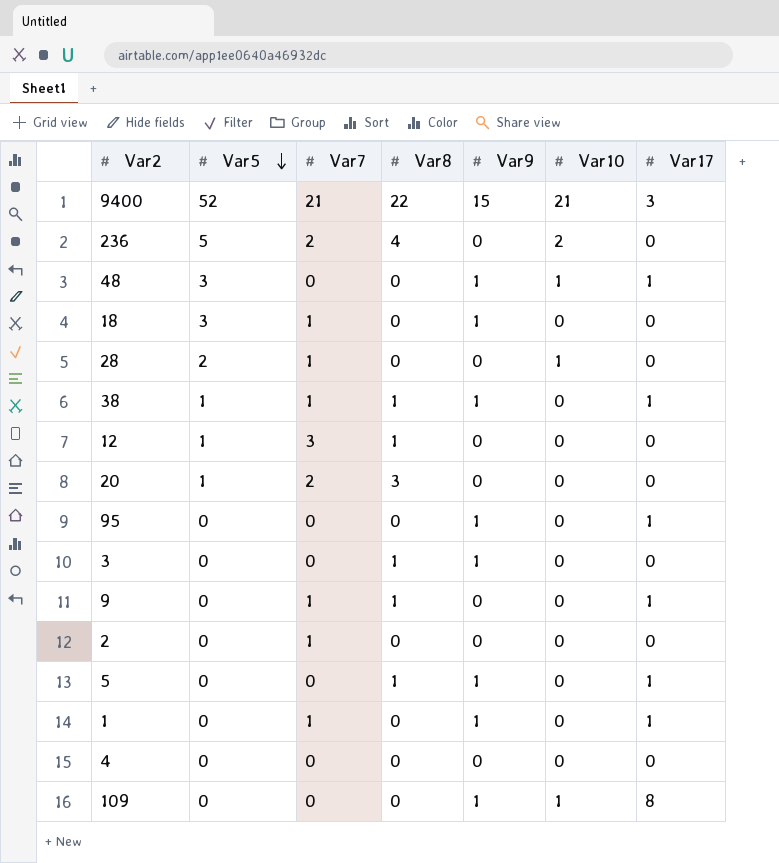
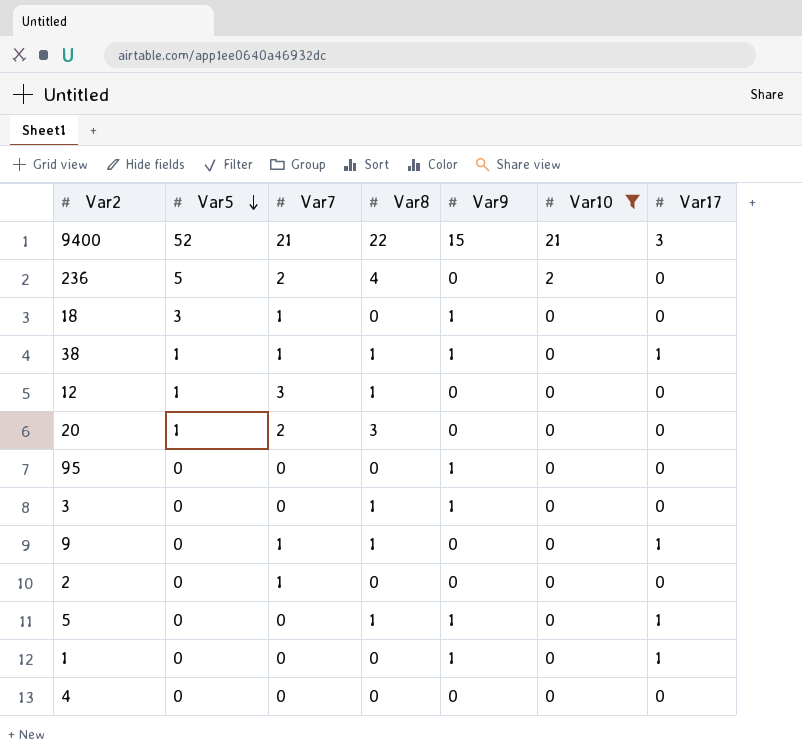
filter: none -> Var10 != 1
95 | Var17: 1 -> 0
1 | Var7: 1 -> 0

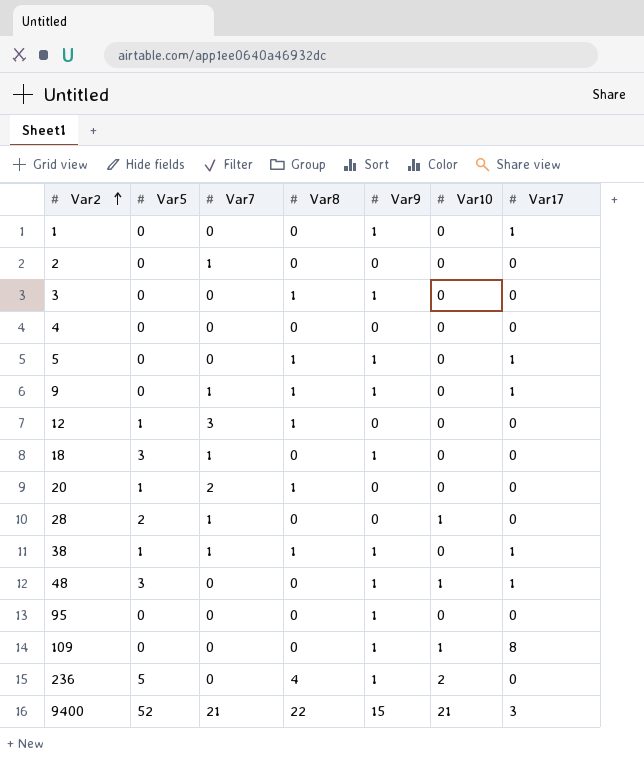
filter: Var10 != 1 -> none
row order: Var5 descending -> Var2 ascending
9 | Var9: 0 -> 1
20 | Var8: 3 -> 1
236 | Var7: 2 -> 0
236 | Var9: 0 -> 1

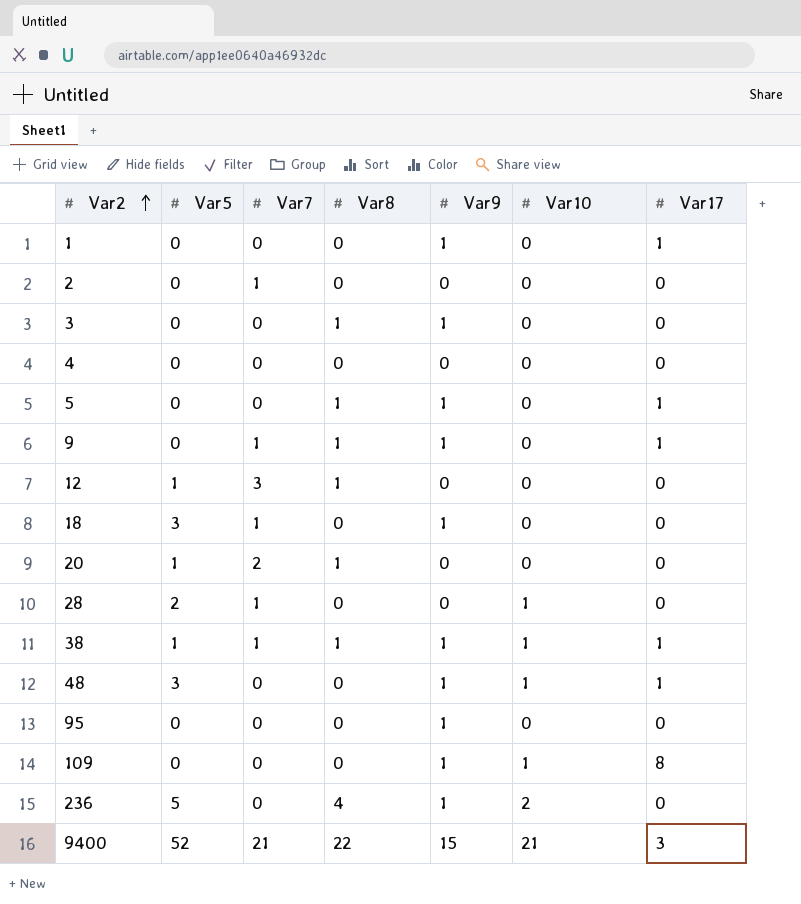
38 | Var10: 0 -> 1

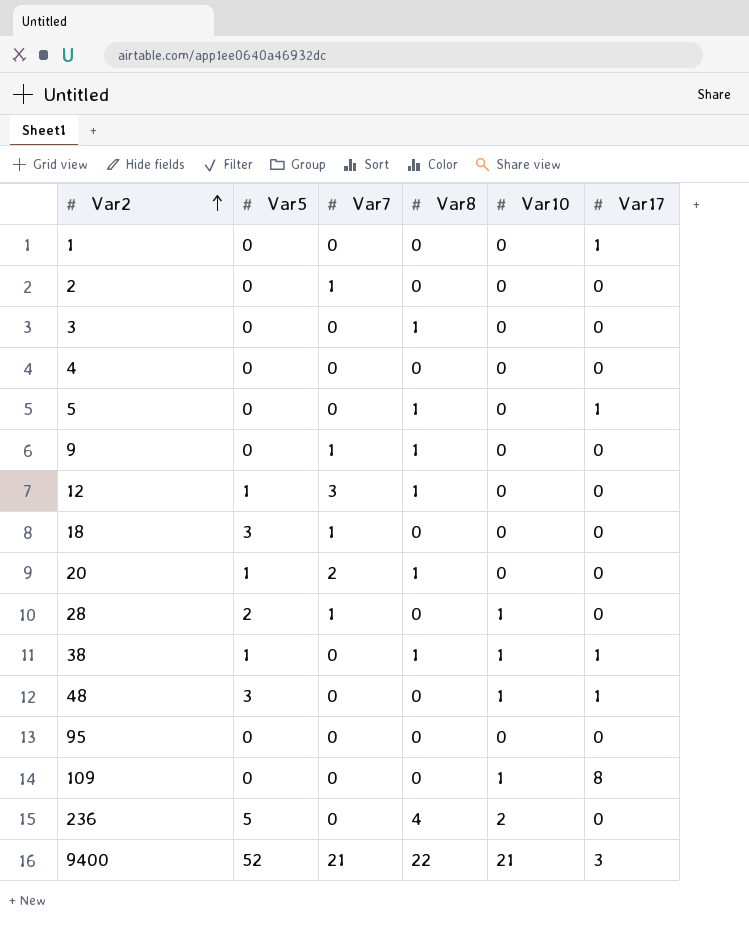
column Var9 | position: 5 -> none
9 | Var17: 1 -> 0
38 | Var7: 1 -> 0

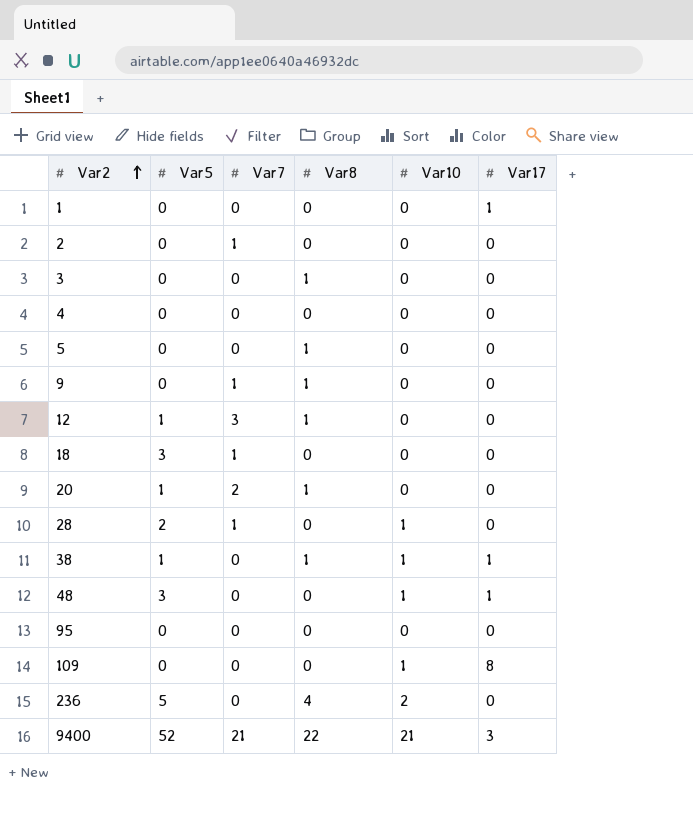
5 | Var17: 1 -> 0

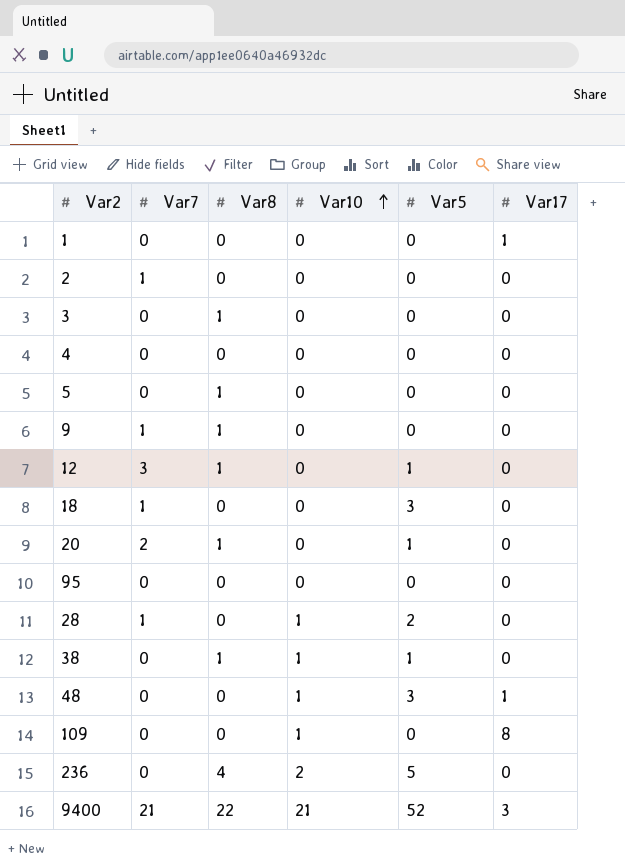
row order: Var2 ascending -> Var10 ascending
column Var5 | position: 2 -> 5
38 | Var17: 1 -> 0

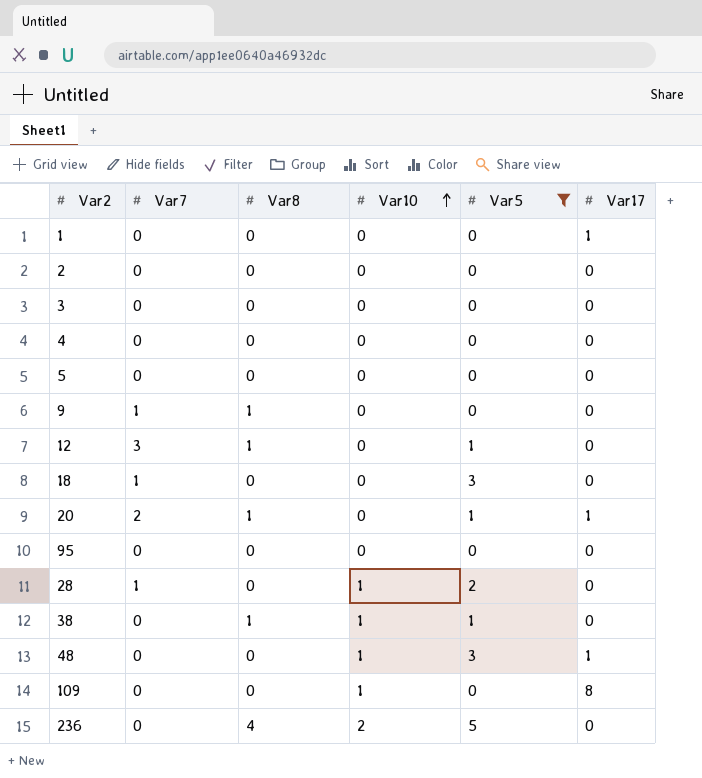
filter: none -> Var5 != 52
2 | Var7: 1 -> 0
3 | Var8: 1 -> 0
5 | Var8: 1 -> 0
20 | Var17: 0 -> 1

